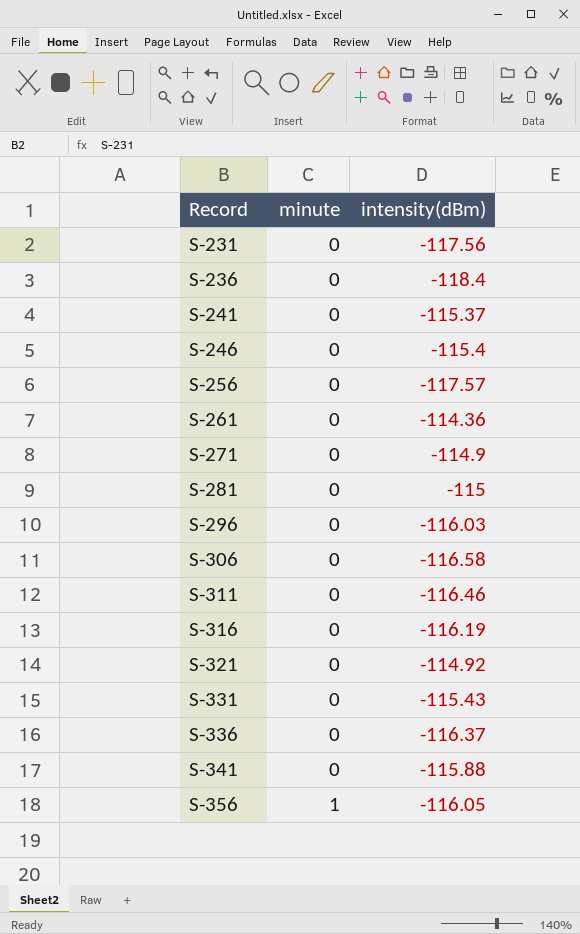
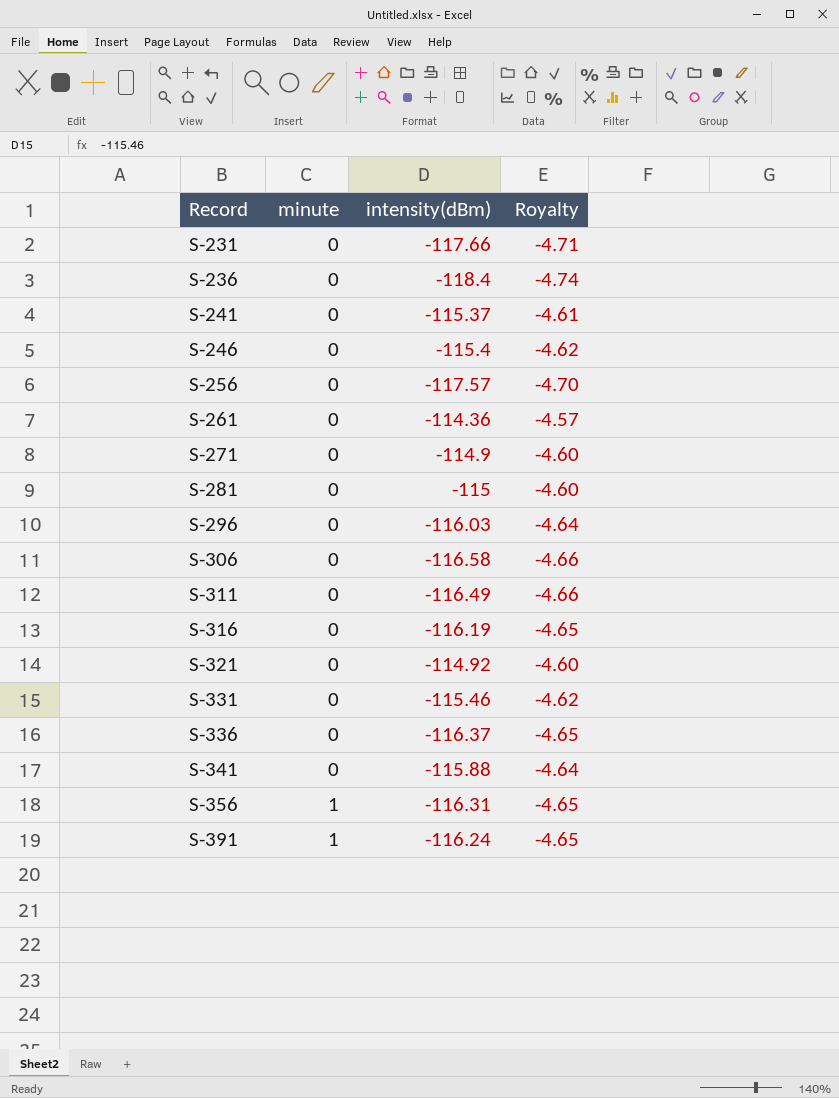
column Royalty | formula: none -> [intensity(dBm)] * 0.04
S-231 | intensity(dBm): -117.56 -> -117.66
S-311 | intensity(dBm): -116.46 -> -116.49
S-331 | intensity(dBm): -115.43 -> -115.46
S-356 | intensity(dBm): -116.05 -> -116.31
row S-391: none -> 1 | -116.24 | -4.65

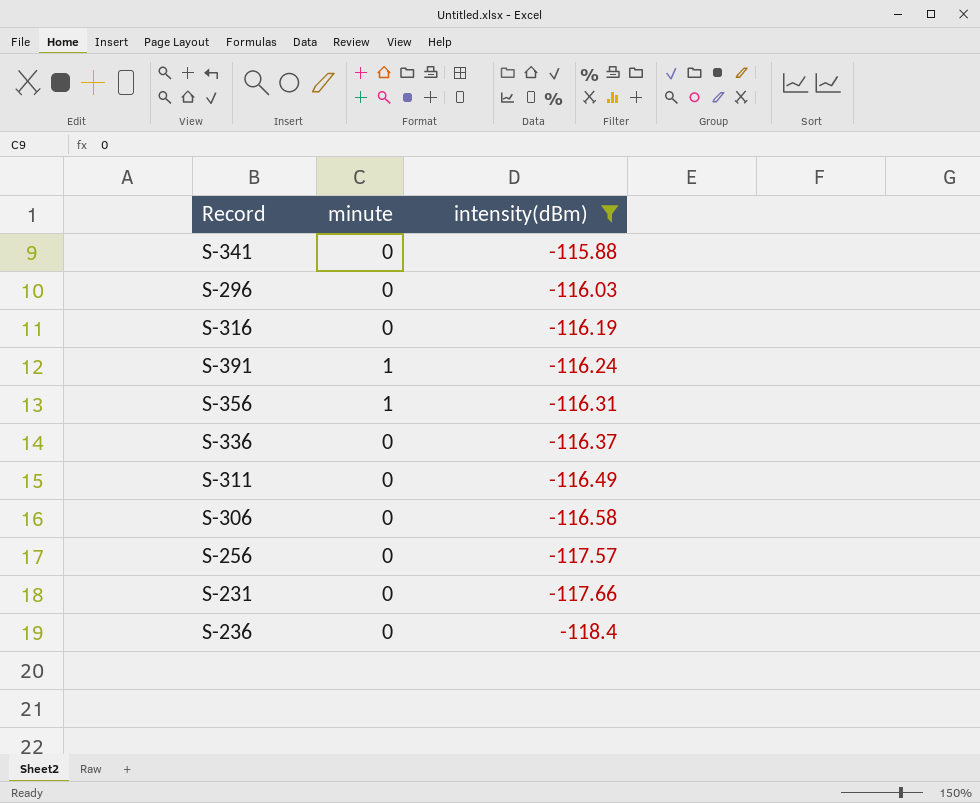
filter: none -> intensity(dBm) <= -115.88
row order: Record ascending -> intensity(dBm) descending
column Royalty | formula: [intensity(dBm)] * 0.04 -> none

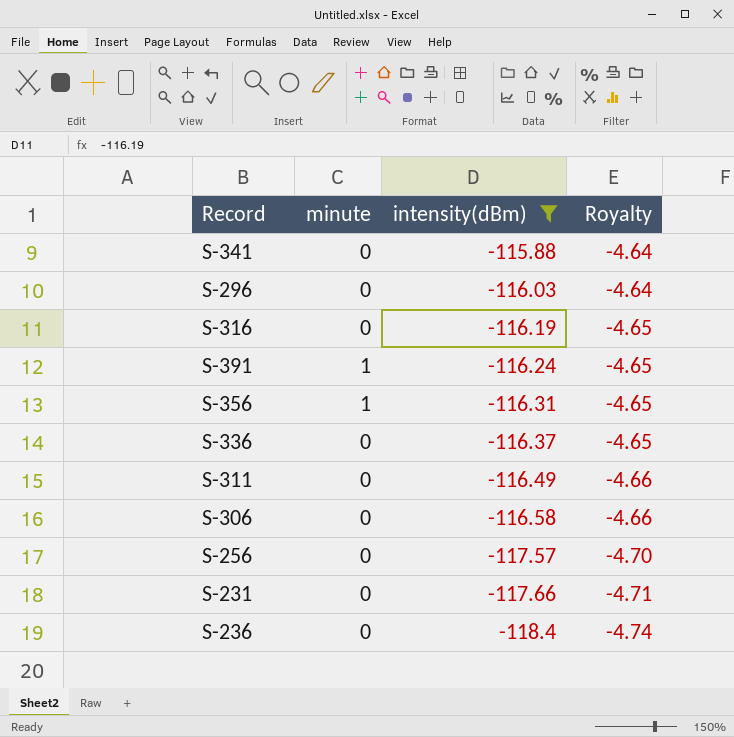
column Royalty | formula: none -> [intensity(dBm)] * 0.04

